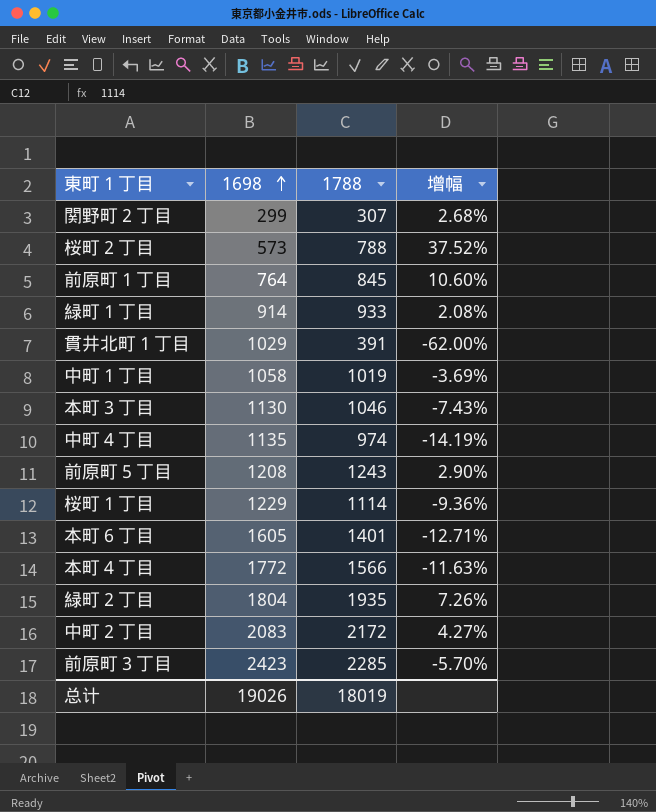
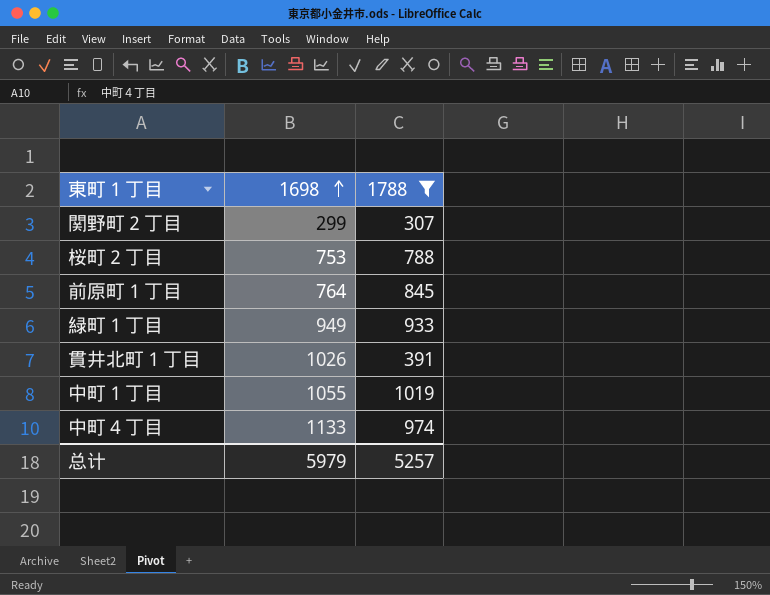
filter: none -> 1788 <= 1019
column 增幅 | formula: ([1788] - [1698]) / [1698] -> none
桜町２丁目 | 1698: 573 -> 753
緑町１丁目 | 1698: 914 -> 949
貫井北町１丁目 | 1698: 1029 -> 1026
中町１丁目 | 1698: 1058 -> 1055
中町４丁目 | 1698: 1135 -> 1133
总计 | 1698: 19026 -> 5979
总计 | 1788: 18019 -> 5257

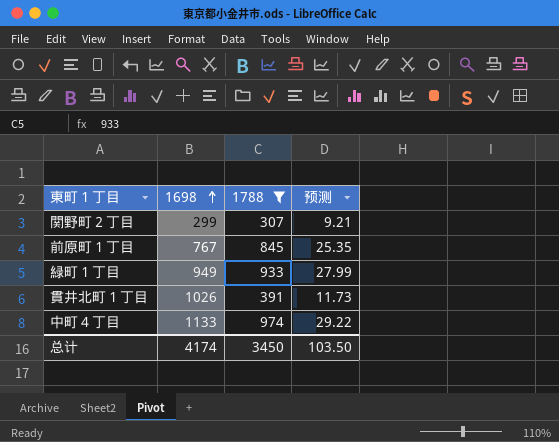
column 预测 | formula: none -> [1788] * 0.03
row 桜町２丁目: 753 | 788 -> none
row 中町１丁目: 1055 | 1019 -> none
前原町１丁目 | 1698: 764 -> 767
总计 | 1698: 5979 -> 4174
总计 | 1788: 5257 -> 3450

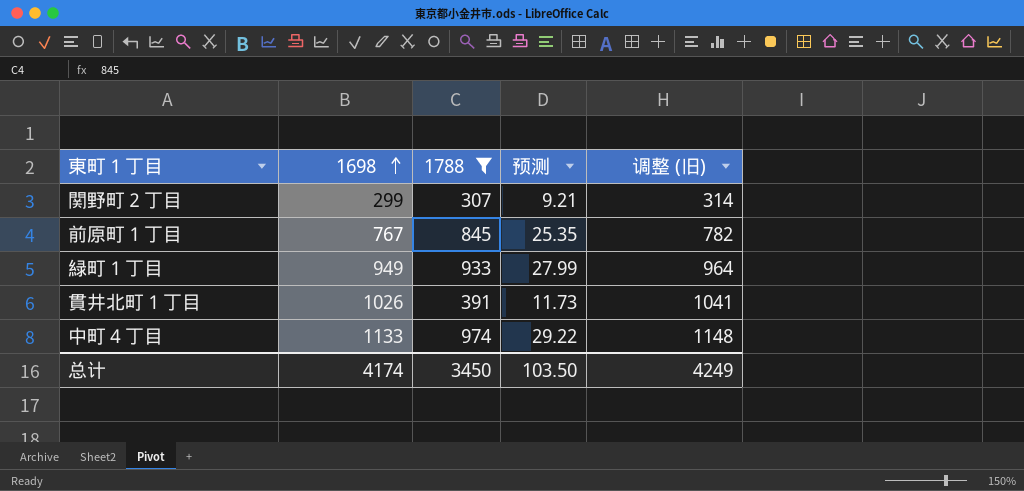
column 调整 (旧) | formula: none -> [1698] + 15

